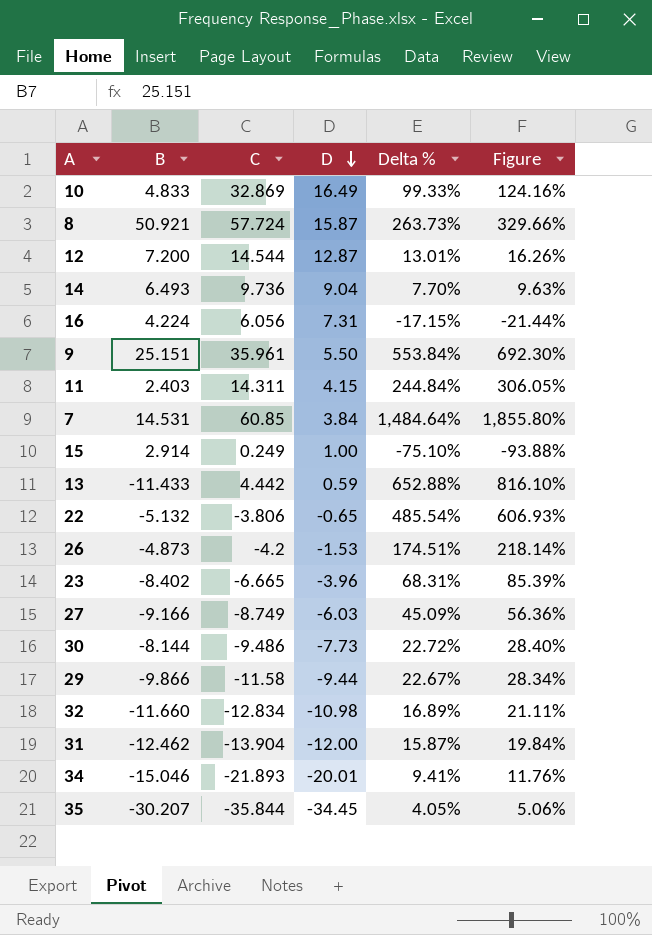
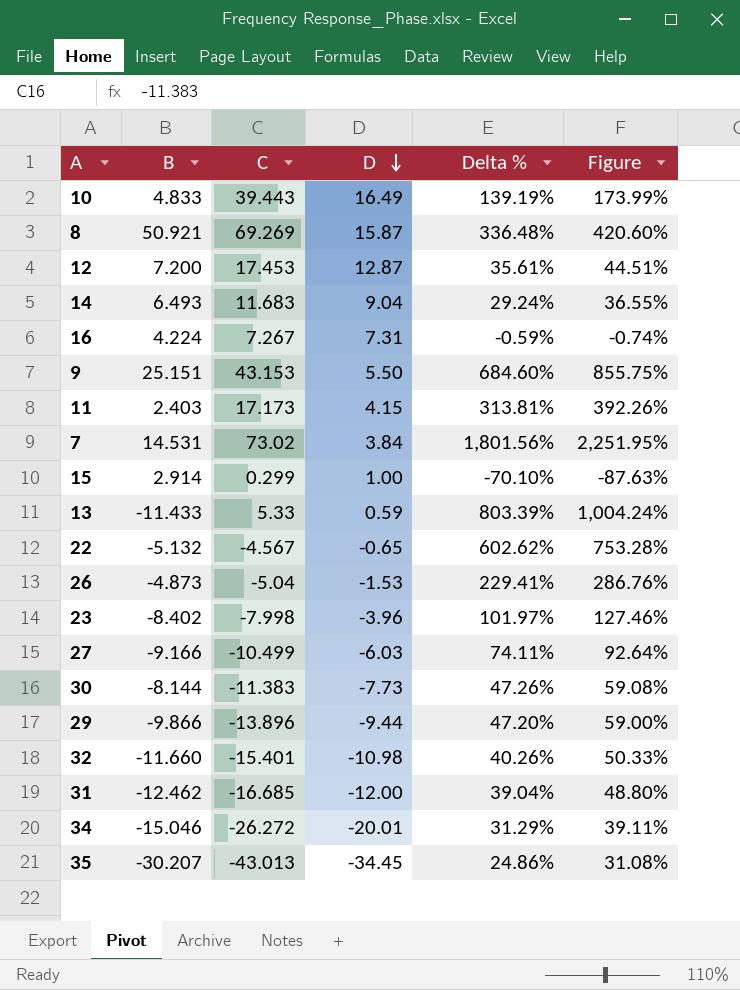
10 | C: 32.869 -> 39.443
10 | Delta %: 99.33% -> 139.19%
10 | Figure: 124.16% -> 173.99%
8 | C: 57.724 -> 69.269
8 | Delta %: 263.73% -> 336.48%
8 | Figure: 329.66% -> 420.60%
12 | C: 14.544 -> 17.453
12 | Delta %: 13.01% -> 35.61%
12 | Figure: 16.26% -> 44.51%
14 | C: 9.736 -> 11.683
14 | Delta %: 7.70% -> 29.24%
14 | Figure: 9.63% -> 36.55%
16 | C: 6.056 -> 7.267
16 | Delta %: -17.15% -> -0.59%
16 | Figure: -21.44% -> -0.74%
9 | C: 35.961 -> 43.153
9 | Delta %: 553.84% -> 684.60%
9 | Figure: 692.30% -> 855.75%
11 | C: 14.311 -> 17.173
11 | Delta %: 244.84% -> 313.81%
11 | Figure: 306.05% -> 392.26%
7 | C: 60.85 -> 73.02
7 | Delta %: 1,484.64% -> 1,801.56%
7 | Figure: 1,855.80% -> 2,251.95%
15 | C: 0.249 -> 0.299
15 | Delta %: -75.10% -> -70.10%
15 | Figure: -93.88% -> -87.63%
13 | C: 4.442 -> 5.33
13 | Delta %: 652.88% -> 803.39%
13 | Figure: 816.10% -> 1,004.24%
22 | C: -3.806 -> -4.567
22 | Delta %: 485.54% -> 602.62%
22 | Figure: 606.93% -> 753.28%
26 | C: -4.2 -> -5.04
26 | Delta %: 174.51% -> 229.41%
26 | Figure: 218.14% -> 286.76%
23 | C: -6.665 -> -7.998
23 | Delta %: 68.31% -> 101.97%
23 | Figure: 85.39% -> 127.46%
27 | C: -8.749 -> -10.499
27 | Delta %: 45.09% -> 74.11%
27 | Figure: 56.36% -> 92.64%
30 | C: -9.486 -> -11.383
30 | Delta %: 22.72% -> 47.26%
30 | Figure: 28.40% -> 59.08%
29 | C: -11.58 -> -13.896
29 | Delta %: 22.67% -> 47.20%
29 | Figure: 28.34% -> 59.00%
32 | C: -12.834 -> -15.401
32 | Delta %: 16.89% -> 40.26%
32 | Figure: 21.11% -> 50.33%
31 | C: -13.904 -> -16.685
31 | Delta %: 15.87% -> 39.04%
31 | Figure: 19.84% -> 48.80%
34 | C: -21.893 -> -26.272
34 | Delta %: 9.41% -> 31.29%
34 | Figure: 11.76% -> 39.11%
35 | C: -35.844 -> -43.013
35 | Delta %: 4.05% -> 24.86%
35 | Figure: 5.06% -> 31.08%

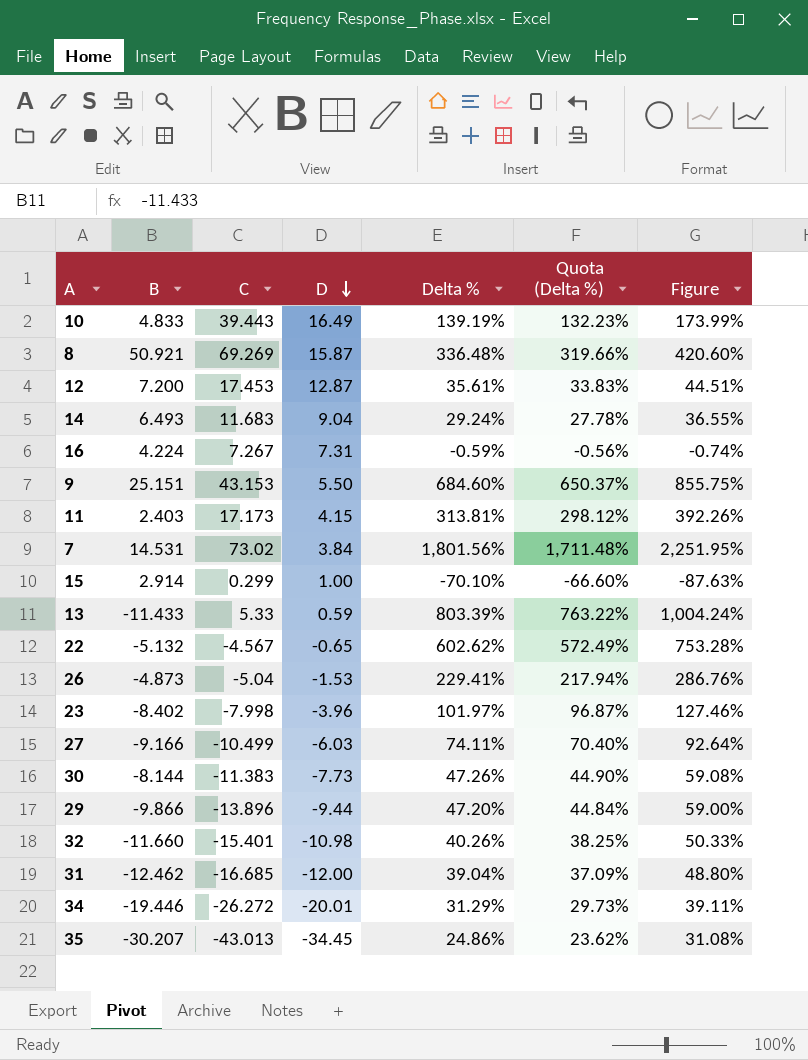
column Quota (Delta %) | formula: none -> [Delta %] * 0.95
34 | B: -15.046 -> -19.446

